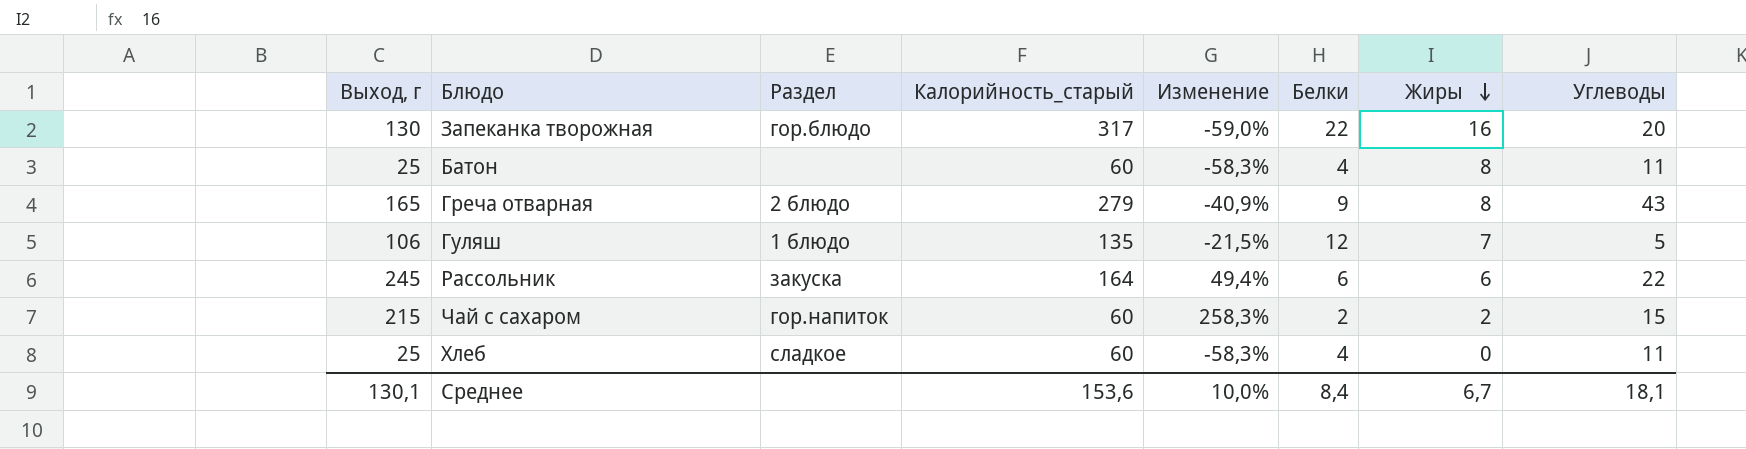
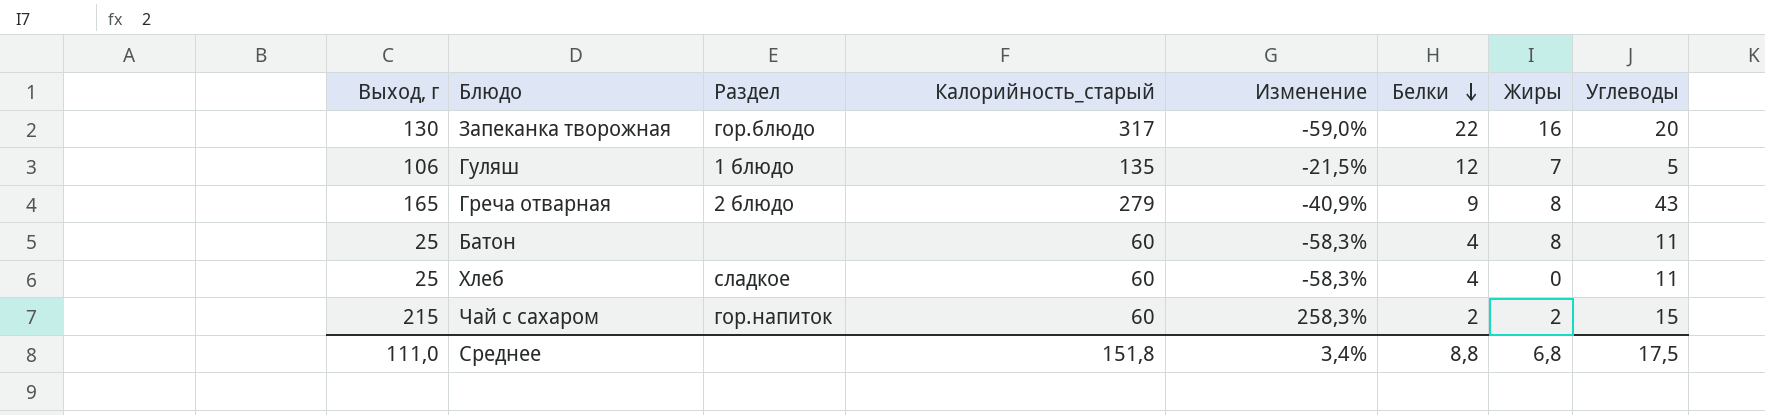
row order: Жиры descending -> Белки descending
row Рассольник: 245 | закуска | 164 | 49,4% | 6 | 6 | 22 -> none
Среднее | Выход, г: 130,1 -> 111,0
Среднее | Калорийность_старый: 153,6 -> 151,8
Среднее | Изменение: 10,0% -> 3,4%
Среднее | Белки: 8,4 -> 8,8
Среднее | Жиры: 6,7 -> 6,8
Среднее | Углеводы: 18,1 -> 17,5

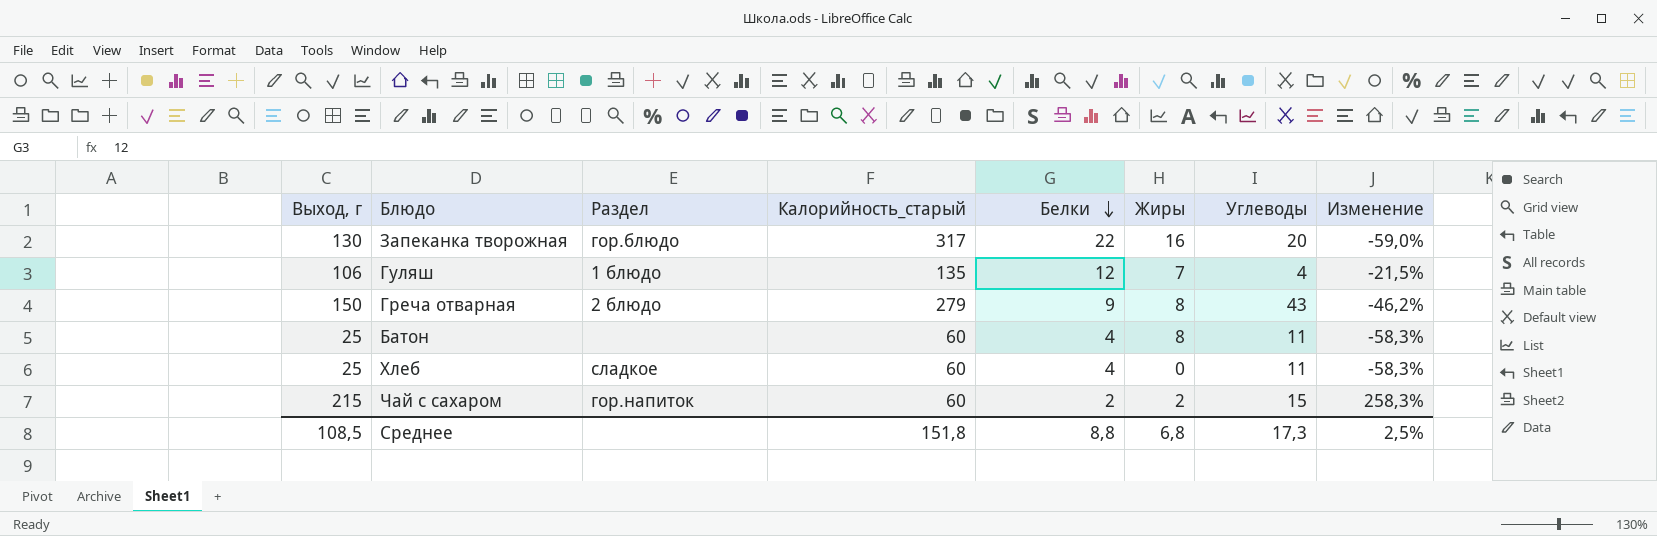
column Изменение | position: 5 -> 8
Гуляш | Углеводы: 5 -> 4
Греча отварная | Выход, г: 165 -> 150
Греча отварная | Изменение: -40,9% -> -46,2%
Среднее | Выход, г: 111,0 -> 108,5
Среднее | Углеводы: 17,5 -> 17,3
Среднее | Изменение: 3,4% -> 2,5%

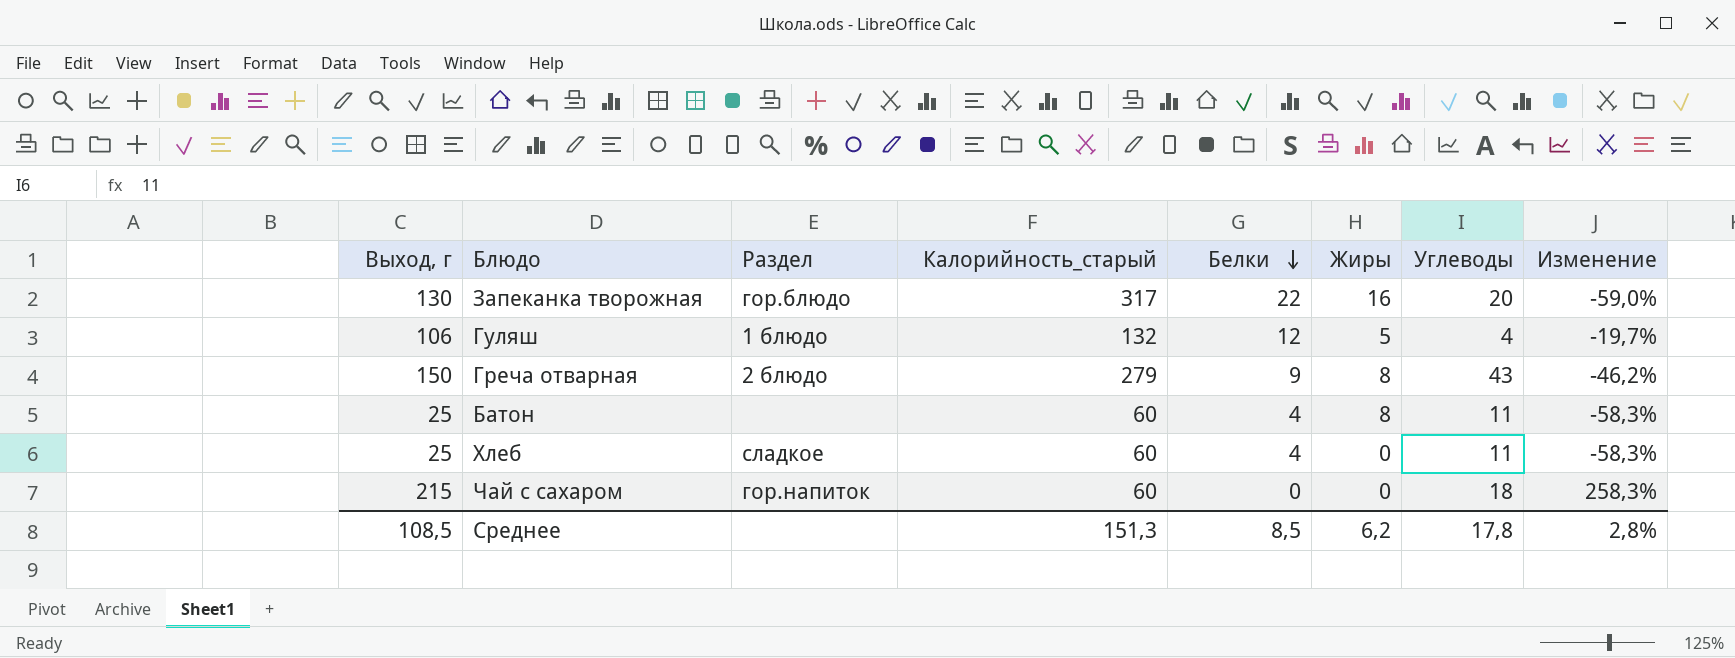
Гуляш | Калорийность_старый: 135 -> 132
Гуляш | Жиры: 7 -> 5
Гуляш | Изменение: -21,5% -> -19,7%
Чай с сахаром | Белки: 2 -> 0
Чай с сахаром | Жиры: 2 -> 0
Чай с сахаром | Углеводы: 15 -> 18
Среднее | Калорийность_старый: 151,8 -> 151,3
Среднее | Белки: 8,8 -> 8,5
Среднее | Жиры: 6,8 -> 6,2
Среднее | Углеводы: 17,3 -> 17,8
Среднее | Изменение: 2,5% -> 2,8%

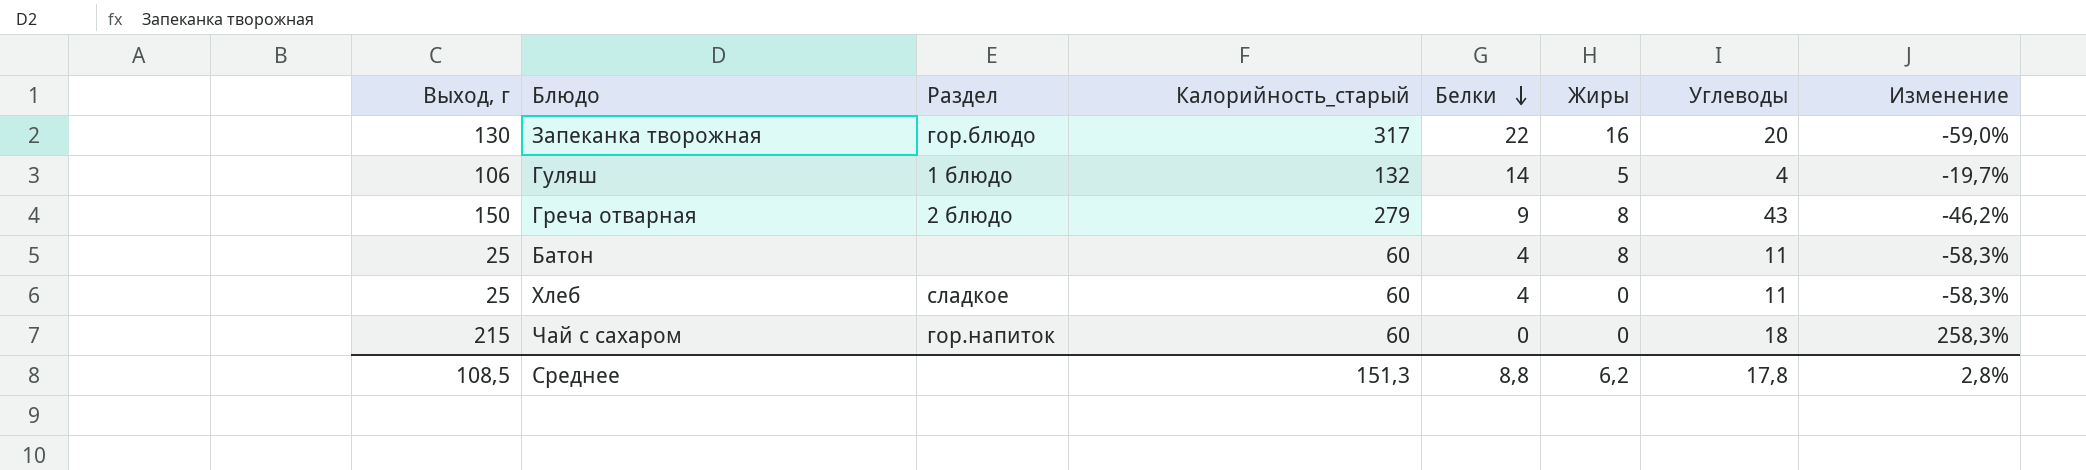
Гуляш | Белки: 12 -> 14
Среднее | Белки: 8,5 -> 8,8

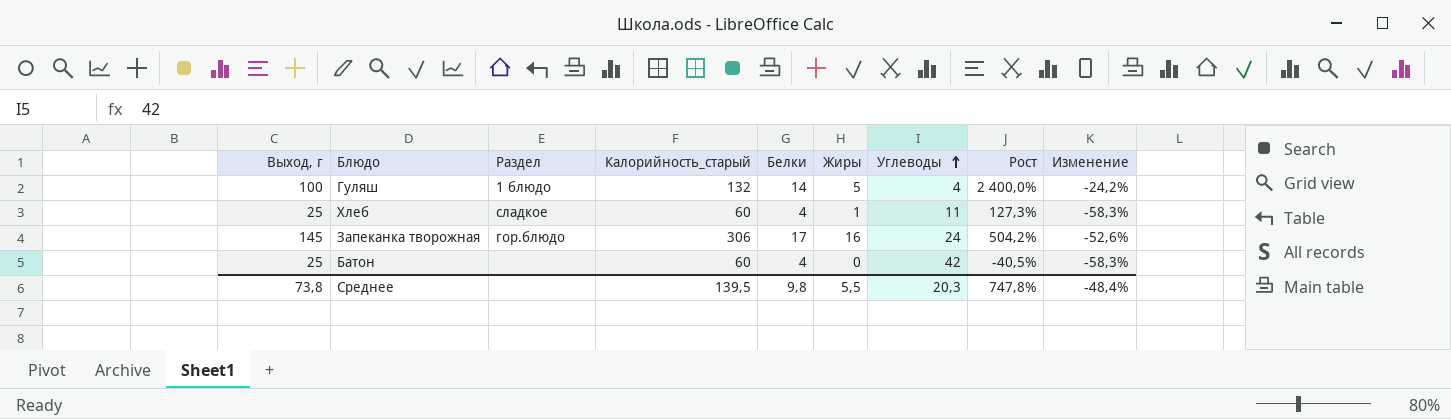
row order: Белки descending -> Углеводы ascending
column Рост | formula: none -> ([Выход, г] - [Углеводы]) / [Углеводы]
row Греча отварная: 150 | 2 блюдо | 279 | 9 | 8 | 43 | -46,2% -> none
row Чай с сахаром: 215 | гор.напиток | 60 | 0 | 0 | 18 | 258,3% -> none
Гуляш | Выход, г: 106 -> 100
Гуляш | Изменение: -19,7% -> -24,2%
Хлеб | Жиры: 0 -> 1
Запеканка творожная | Выход, г: 130 -> 145
Запеканка творожная | Калорийность_старый: 317 -> 306
Запеканка творожная | Белки: 22 -> 17
Запеканка творожная | Углеводы: 20 -> 24
Запеканка творожная | Изменение: -59,0% -> -52,6%
Батон | Жиры: 8 -> 0
Батон | Углеводы: 11 -> 42
Среднее | Выход, г: 108,5 -> 73,8
Среднее | Калорийность_старый: 151,3 -> 139,5
Среднее | Белки: 8,8 -> 9,8
Среднее | Жиры: 6,2 -> 5,5
Среднее | Углеводы: 17,8 -> 20,3
Среднее | Изменение: 2,8% -> -48,4%

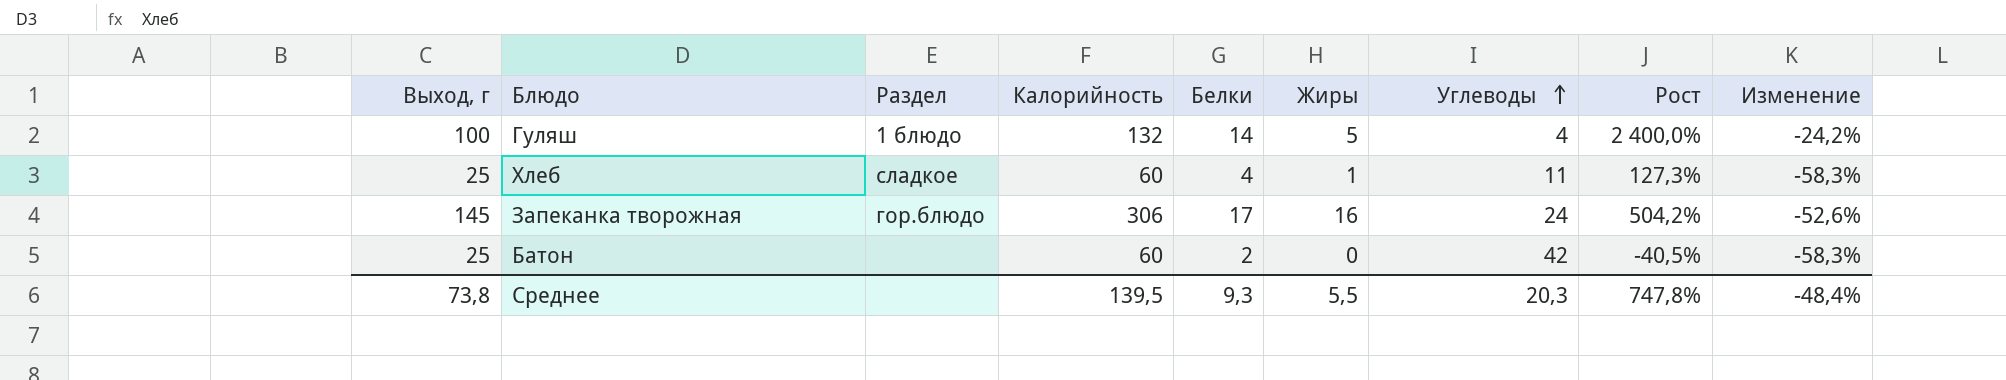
column name: Калорийность_старый -> Калорийность
Батон | Белки: 4 -> 2
Среднее | Белки: 9,8 -> 9,3

